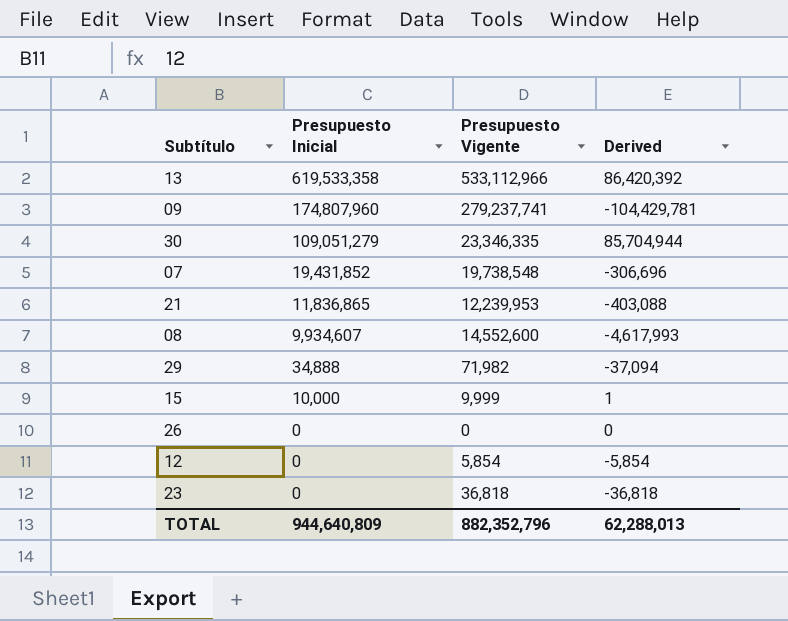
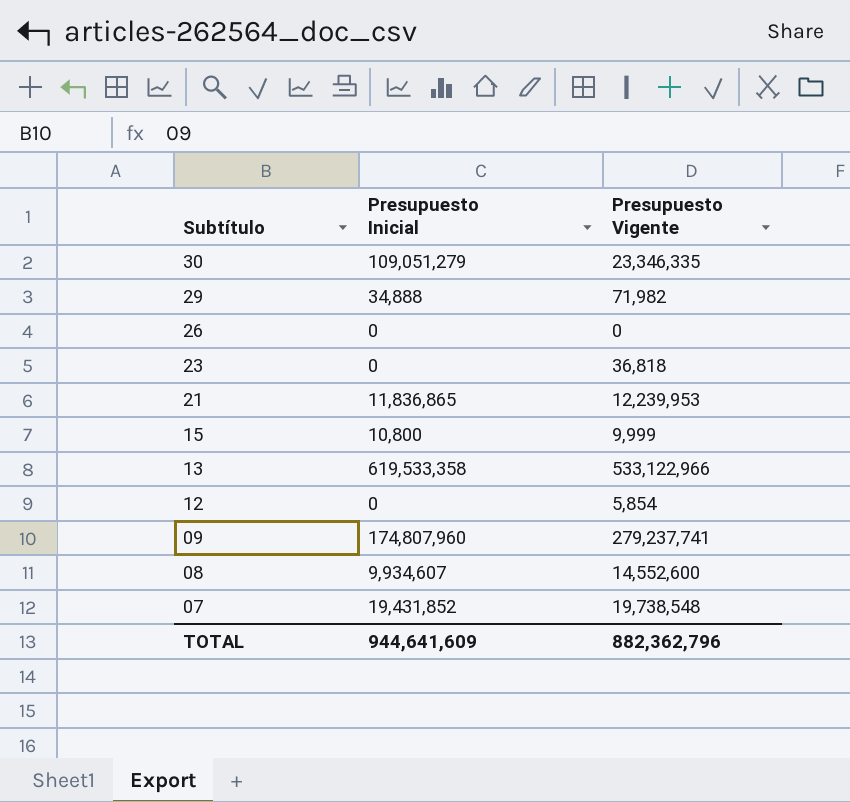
row order: Presupuesto Inicial descending -> Subtítulo descending
column Derived | formula: [Presupuesto Inicial] - [Presupuesto Vigente] -> none
15 | Presupuesto Inicial: 10,000 -> 10,800
13 | Presupuesto Vigente: 533,112,966 -> 533,122,966
TOTAL | Presupuesto Inicial: 944,640,809 -> 944,641,609
TOTAL | Presupuesto Vigente: 882,352,796 -> 882,362,796

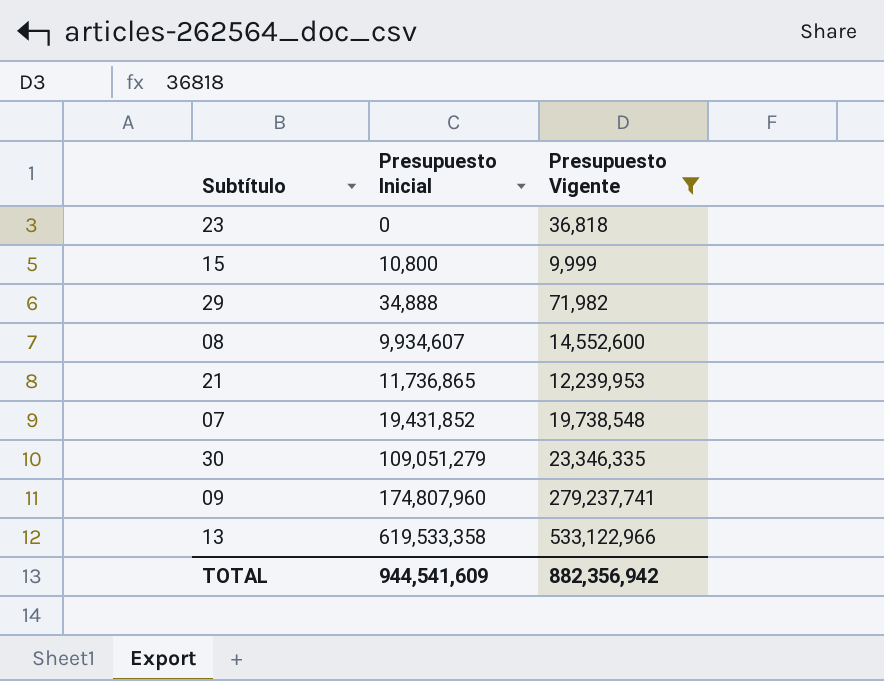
filter: none -> Presupuesto Vigente >= 9,999
row order: Subtítulo descending -> Presupuesto Inicial ascending
21 | Presupuesto Inicial: 11,836,865 -> 11,736,865
TOTAL | Presupuesto Inicial: 944,641,609 -> 944,541,609
TOTAL | Presupuesto Vigente: 882,362,796 -> 882,356,942

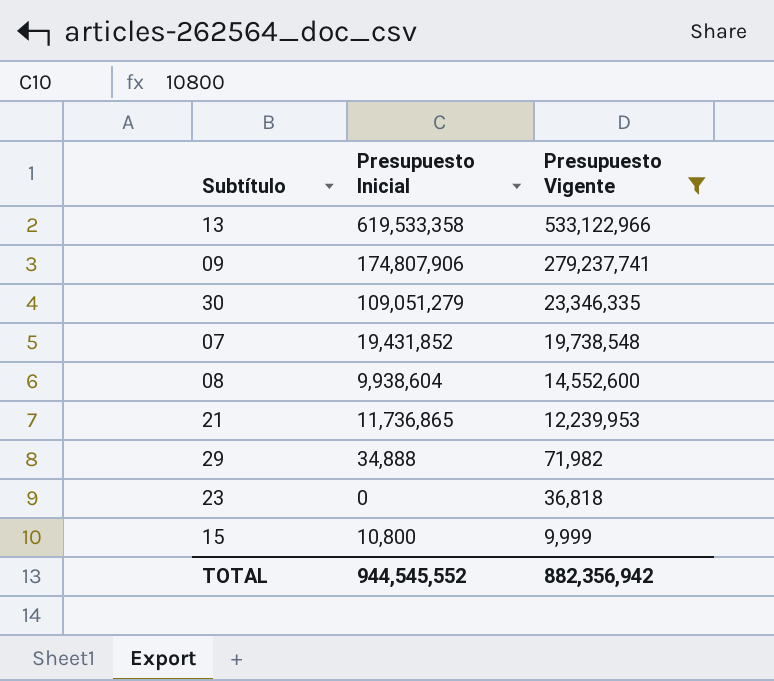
row order: Presupuesto Inicial ascending -> Presupuesto Vigente descending
09 | Presupuesto Inicial: 174,807,960 -> 174,807,906
08 | Presupuesto Inicial: 9,934,607 -> 9,938,604
TOTAL | Presupuesto Inicial: 944,541,609 -> 944,545,552

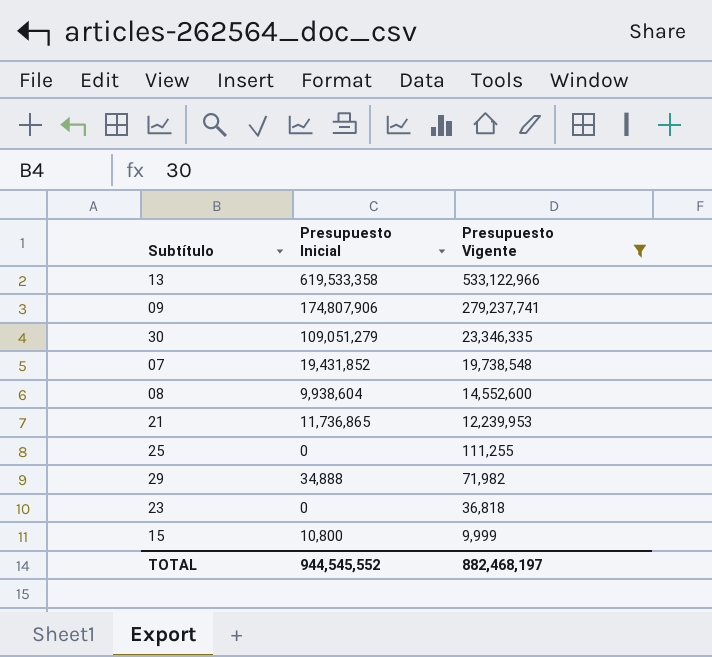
row 25: none -> 0 | 111,255
TOTAL | Presupuesto Vigente: 882,356,942 -> 882,468,197

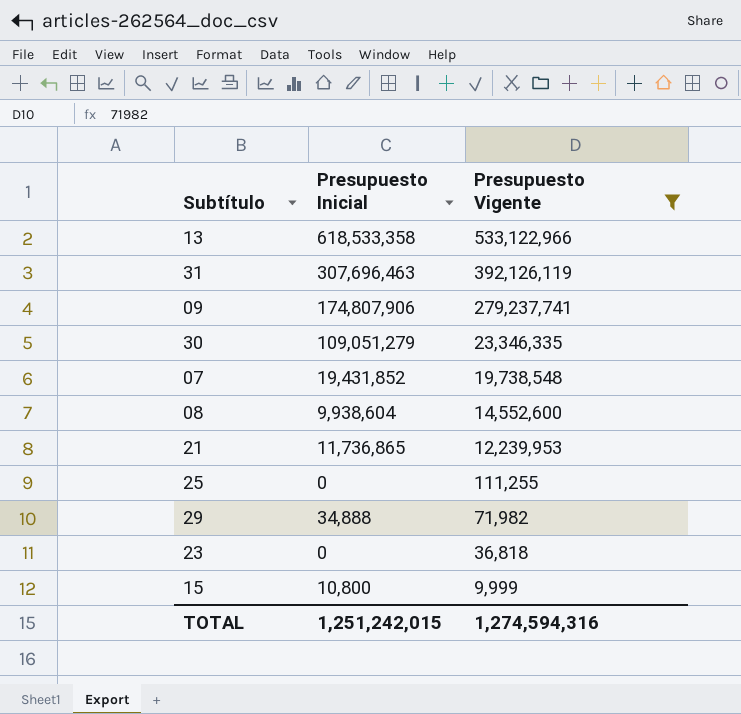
13 | Presupuesto Inicial: 619,533,358 -> 618,533,358
row 31: none -> 307,696,463 | 392,126,119
TOTAL | Presupuesto Inicial: 944,545,552 -> 1,251,242,015
TOTAL | Presupuesto Vigente: 882,468,197 -> 1,274,594,316

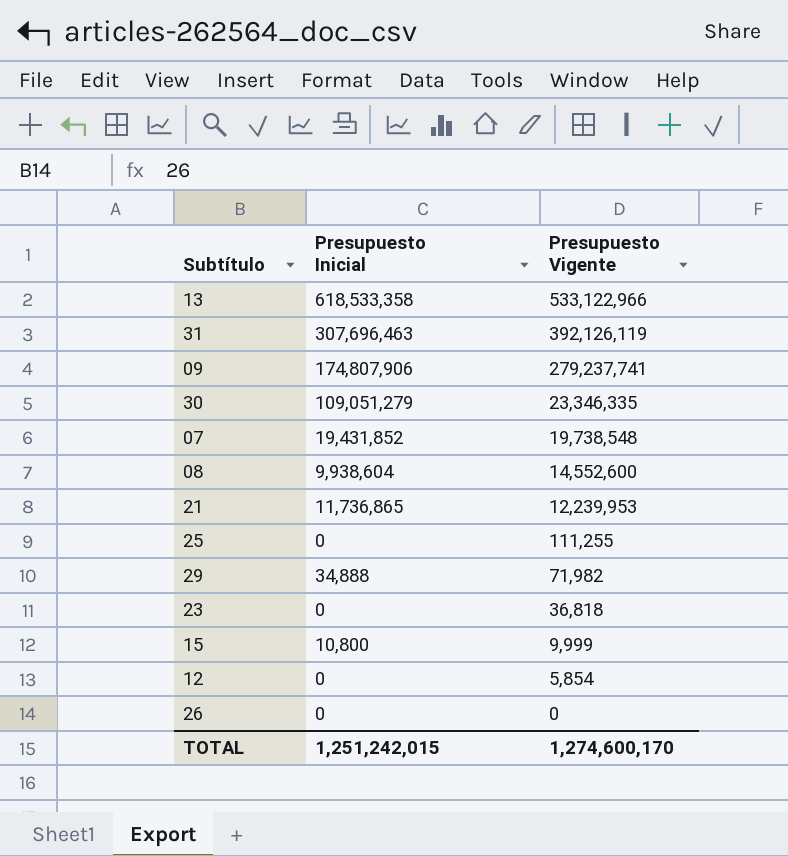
filter: Presupuesto Vigente >= 9,999 -> none
TOTAL | Presupuesto Vigente: 1,274,594,316 -> 1,274,600,170

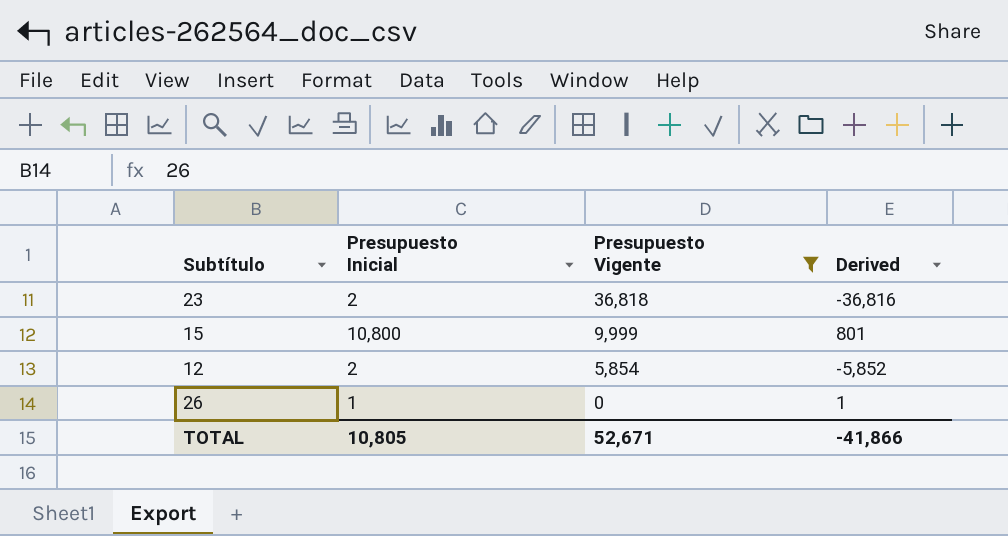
filter: none -> Presupuesto Vigente <= 36,818
column Derived | formula: none -> [Presupuesto Inicial] - [Presupuesto Vigente]
23 | Presupuesto Inicial: 0 -> 2
12 | Presupuesto Inicial: 0 -> 2
26 | Presupuesto Inicial: 0 -> 1
TOTAL | Presupuesto Inicial: 1,251,242,015 -> 10,805
TOTAL | Presupuesto Vigente: 1,274,600,170 -> 52,671

